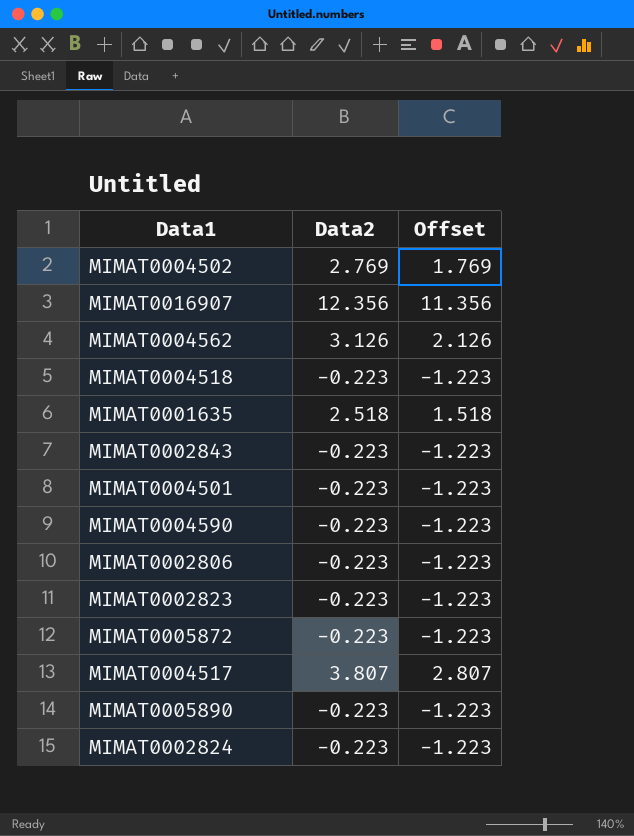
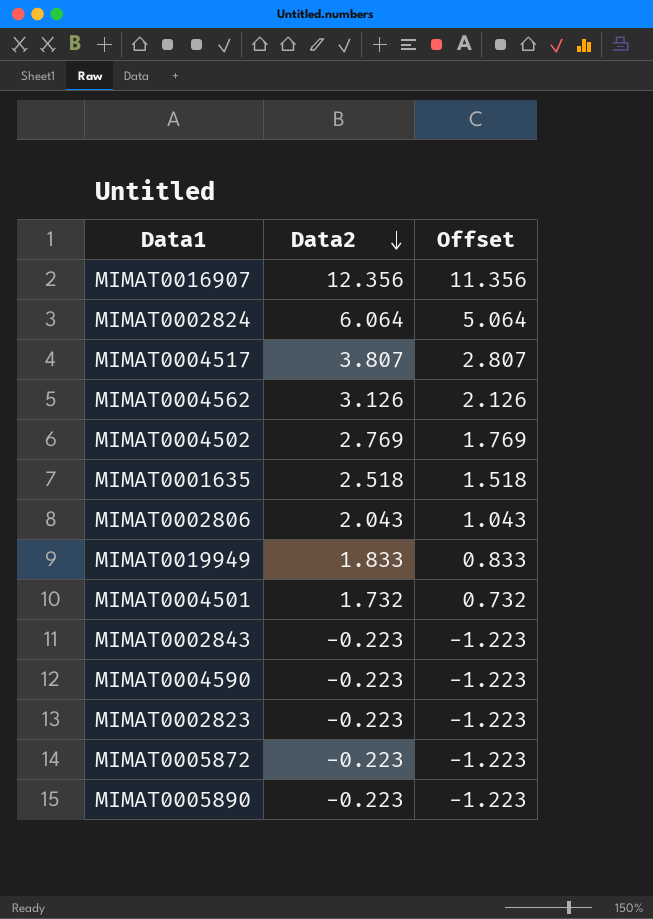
row order: none -> Data2 descending
row MIMAT0004518: -0.223 | -1.223 -> none
MIMAT0002824 | Data2: -0.223 -> 6.064
MIMAT0002824 | Offset: -1.223 -> 5.064
MIMAT0002806 | Data2: -0.223 -> 2.043
MIMAT0002806 | Offset: -1.223 -> 1.043
row MIMAT0019949: none -> 1.833 | 0.833
MIMAT0004501 | Data2: -0.223 -> 1.732
MIMAT0004501 | Offset: -1.223 -> 0.732

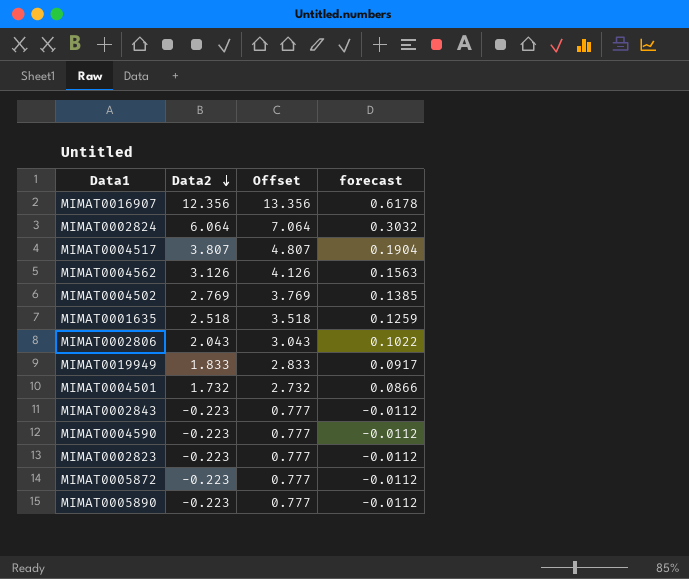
column Offset | formula: [Data2] - 1 -> [Data2] + 1
column forecast | formula: none -> [Data2] * 0.05

